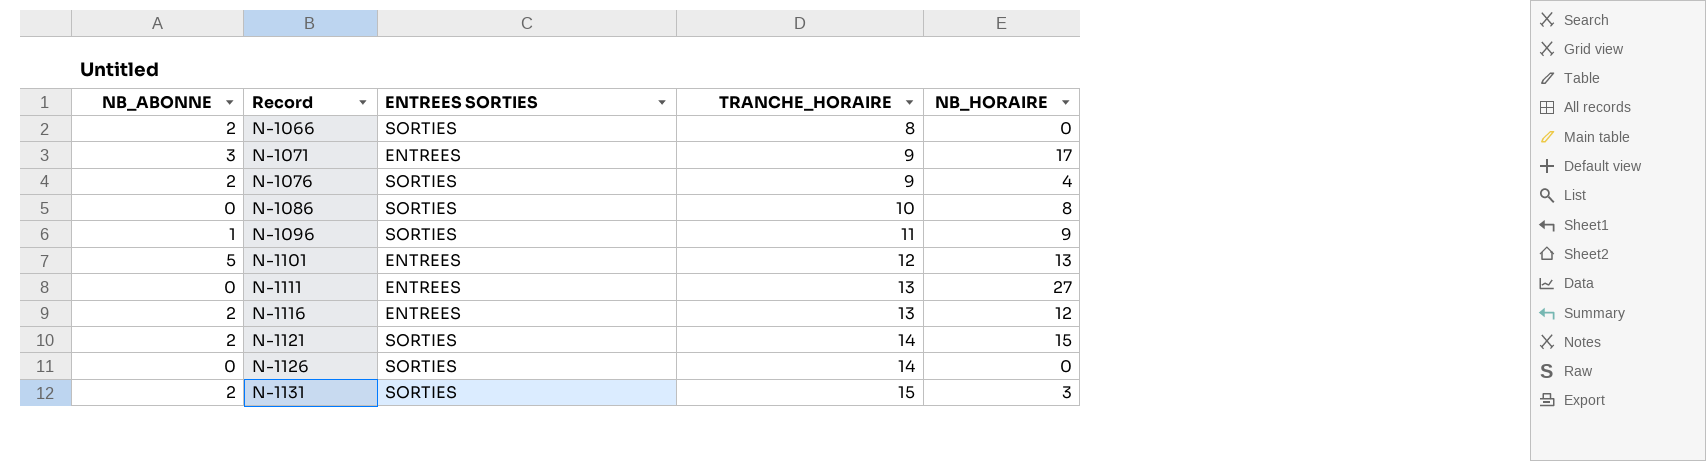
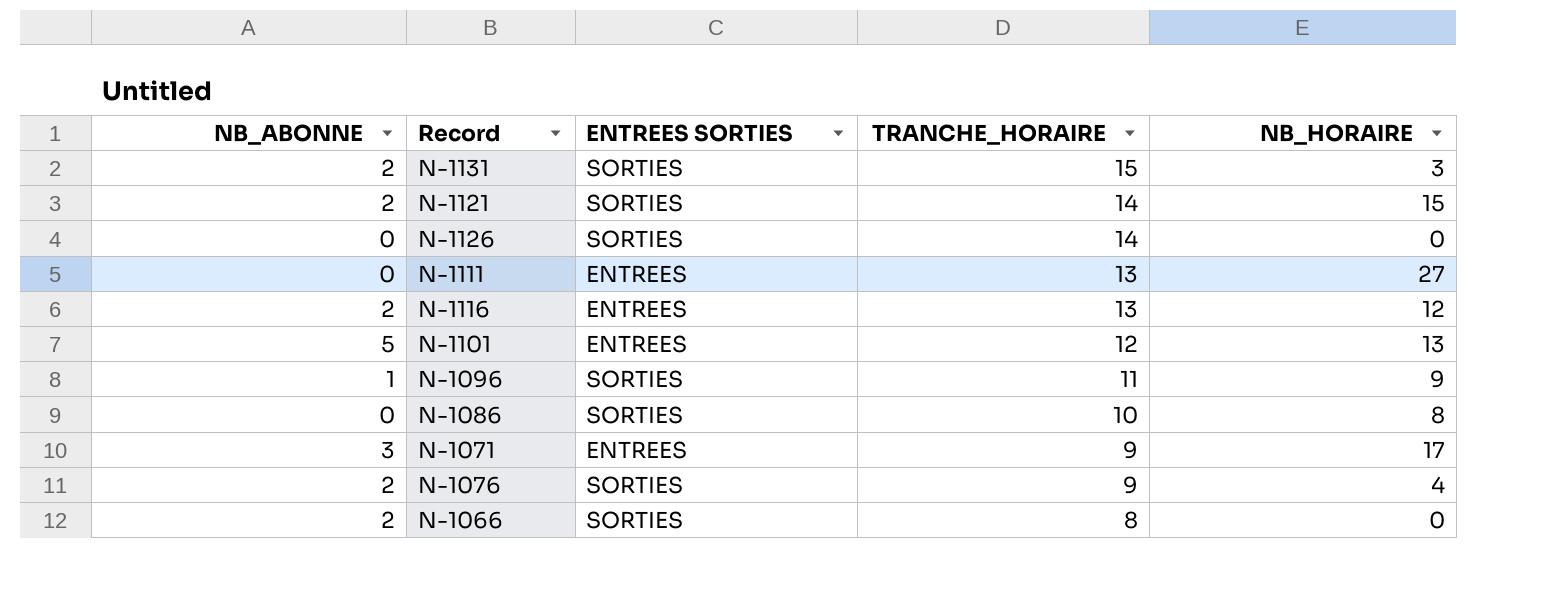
row order: Record ascending -> TRANCHE_HORAIRE descending

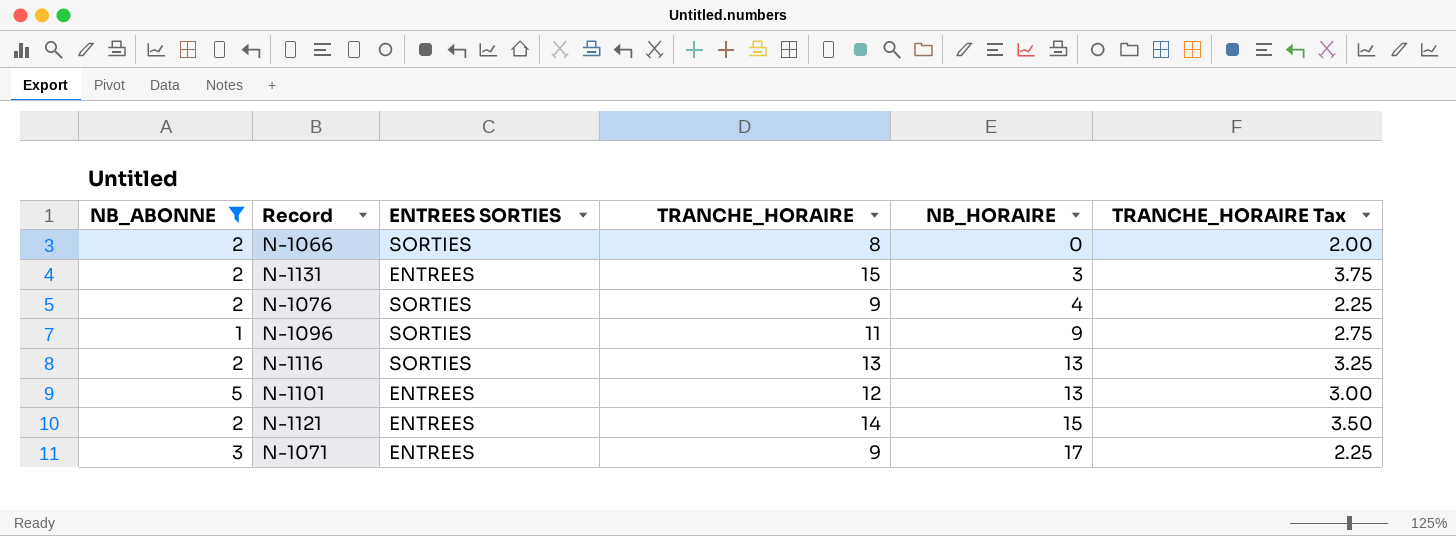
filter: none -> NB_ABONNE != 0
row order: TRANCHE_HORAIRE descending -> NB_HORAIRE ascending
column TRANCHE_HORAIRE Tax | formula: none -> [TRANCHE_HORAIRE] * 0.25
N-1131 | ENTREES SORTIES: SORTIES -> ENTREES
N-1116 | ENTREES SORTIES: ENTREES -> SORTIES
N-1116 | NB_HORAIRE: 12 -> 13
N-1121 | ENTREES SORTIES: SORTIES -> ENTREES

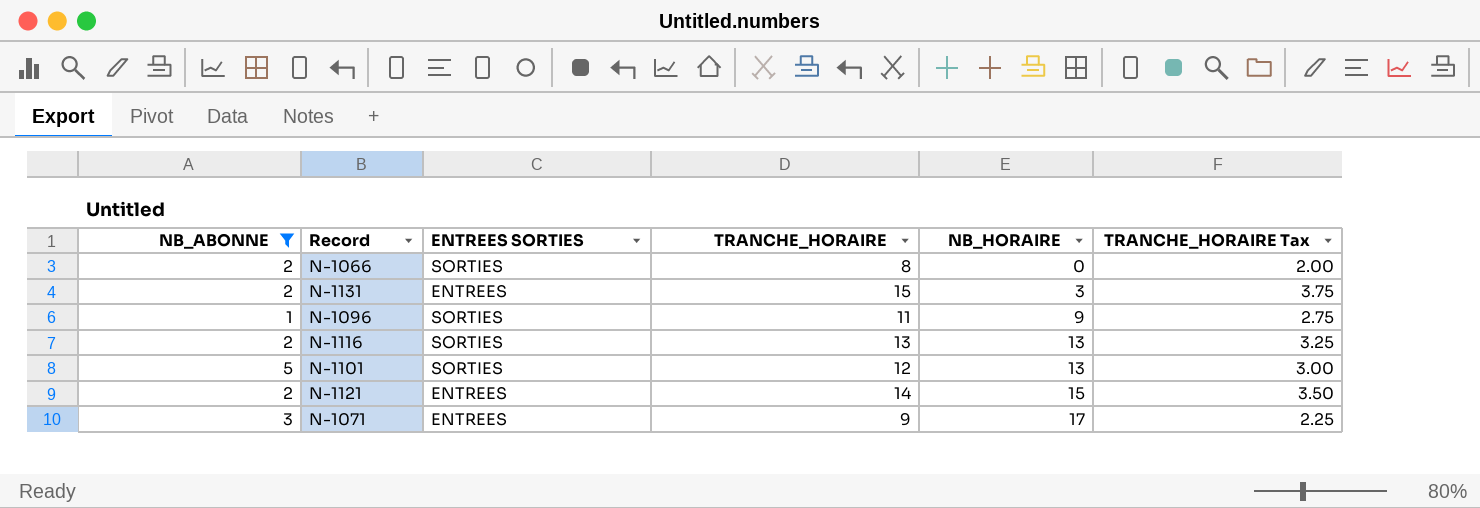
row N-1076: 2 | SORTIES | 9 | 4 | 2.25 -> none
N-1101 | ENTREES SORTIES: ENTREES -> SORTIES

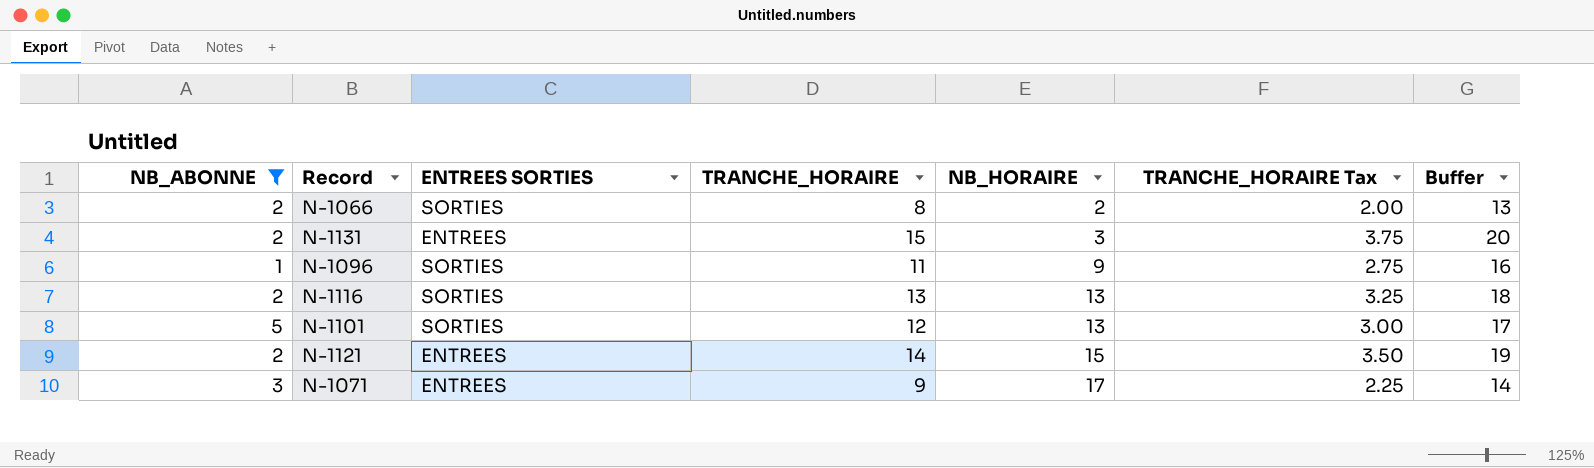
column Buffer | formula: none -> [TRANCHE_HORAIRE] + 5
N-1066 | NB_HORAIRE: 0 -> 2

